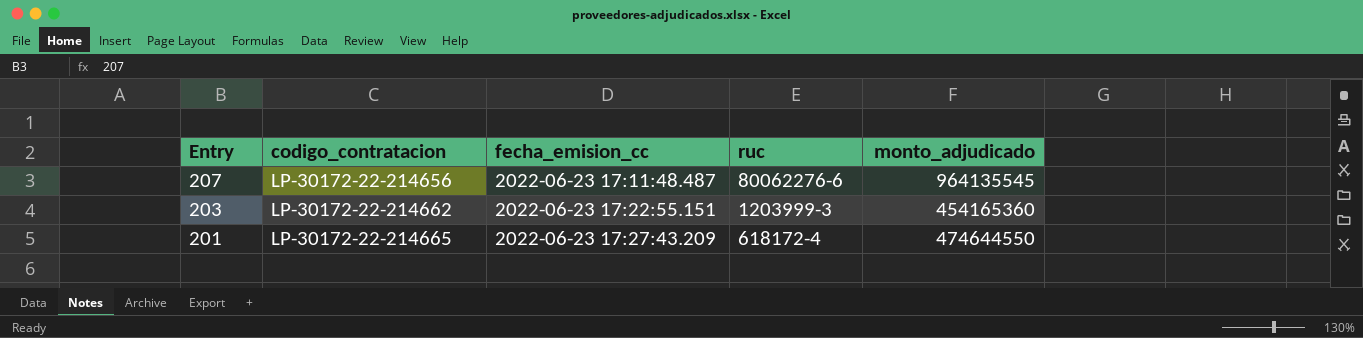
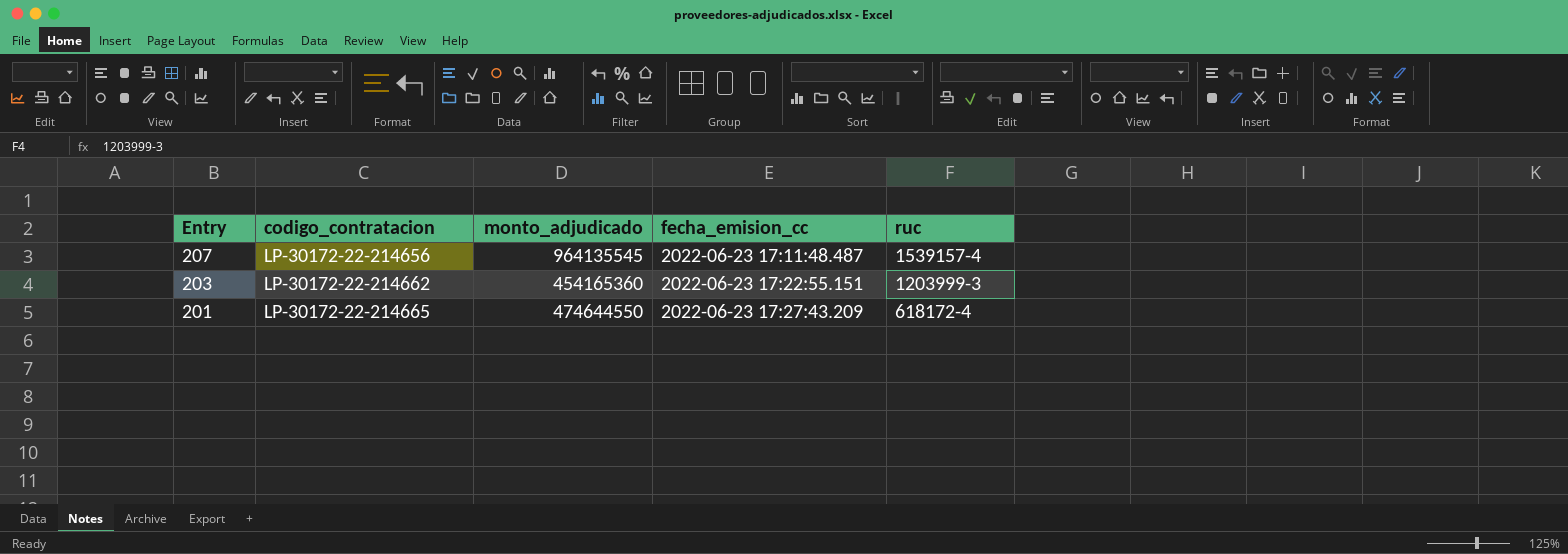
column monto_adjudicado | position: 5 -> 3
207 | ruc: 80062276-6 -> 1539157-4

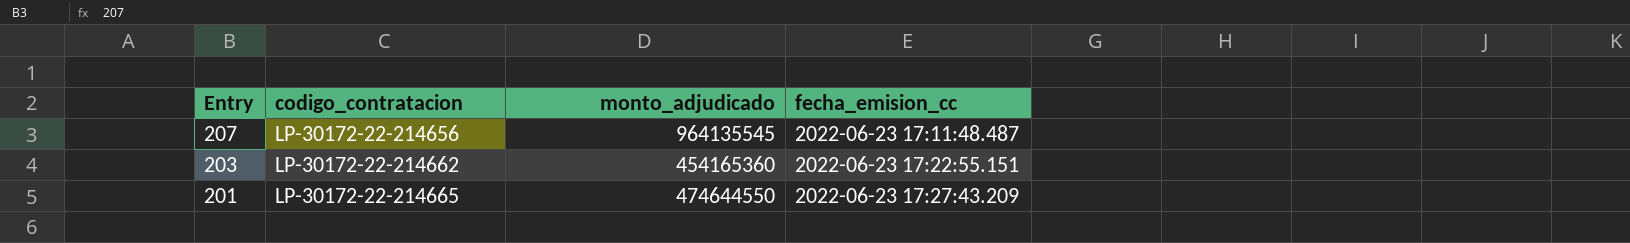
column ruc | position: 5 -> none

